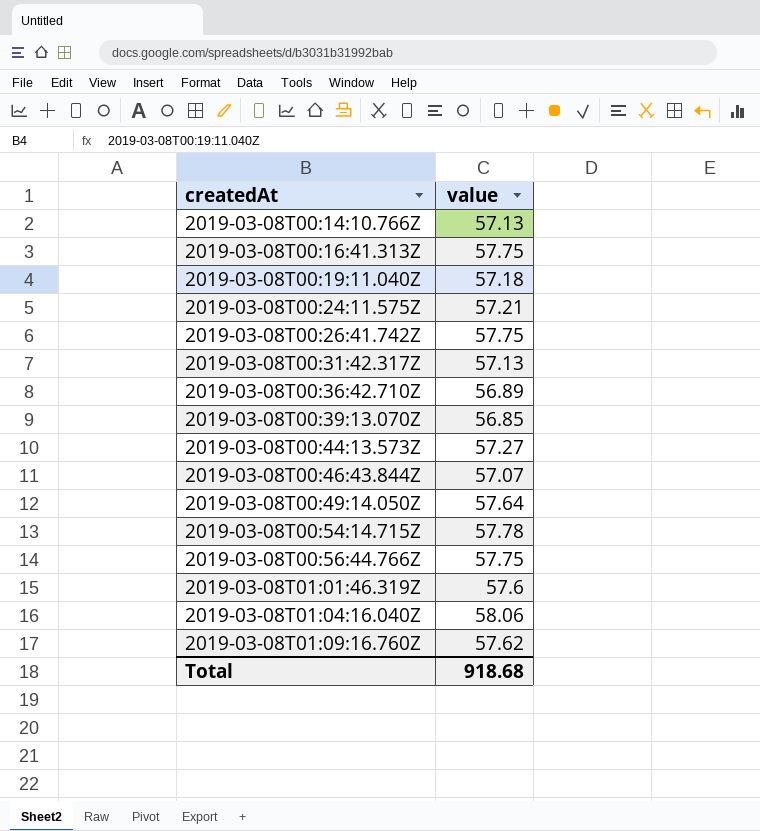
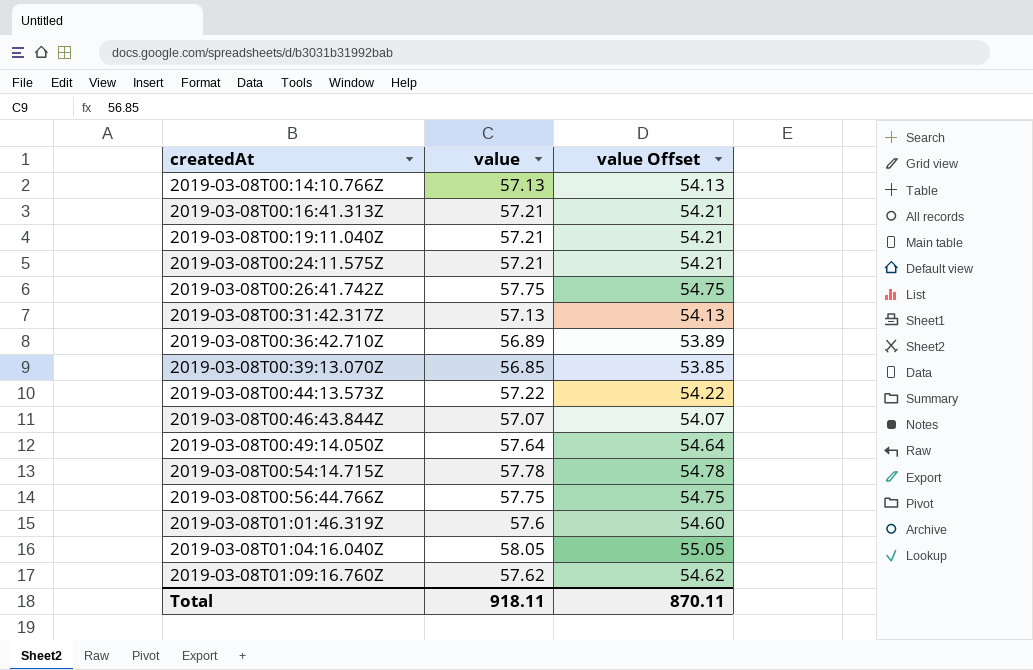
column value Offset | formula: none -> [value] - 3
2019-03-08T00:16:41.313Z | value: 57.75 -> 57.21
2019-03-08T00:19:11.040Z | value: 57.18 -> 57.21
2019-03-08T00:44:13.573Z | value: 57.27 -> 57.22
2019-03-08T01:04:16.040Z | value: 58.06 -> 58.05
Total | value: 918.68 -> 918.11

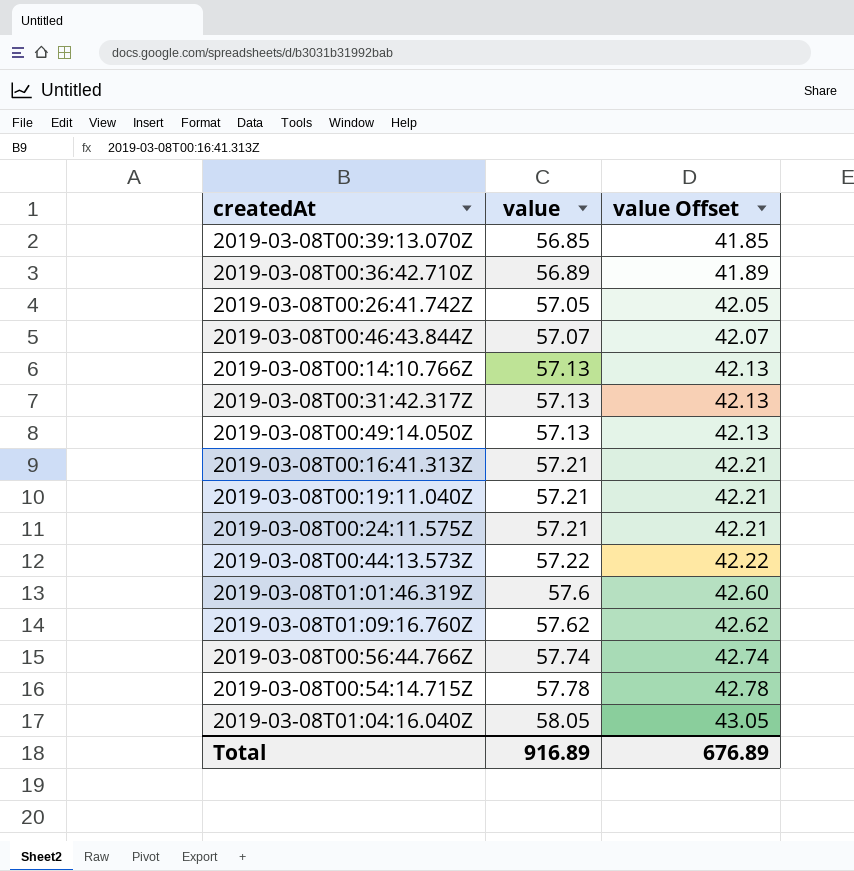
row order: createdAt ascending -> value ascending
column value Offset | formula: [value] - 3 -> [value] - 15
2019-03-08T00:26:41.742Z | value: 57.75 -> 57.05
2019-03-08T00:49:14.050Z | value: 57.64 -> 57.13
2019-03-08T00:56:44.766Z | value: 57.75 -> 57.74
Total | value: 918.11 -> 916.89
Total | value Offset: 870.11 -> 676.89

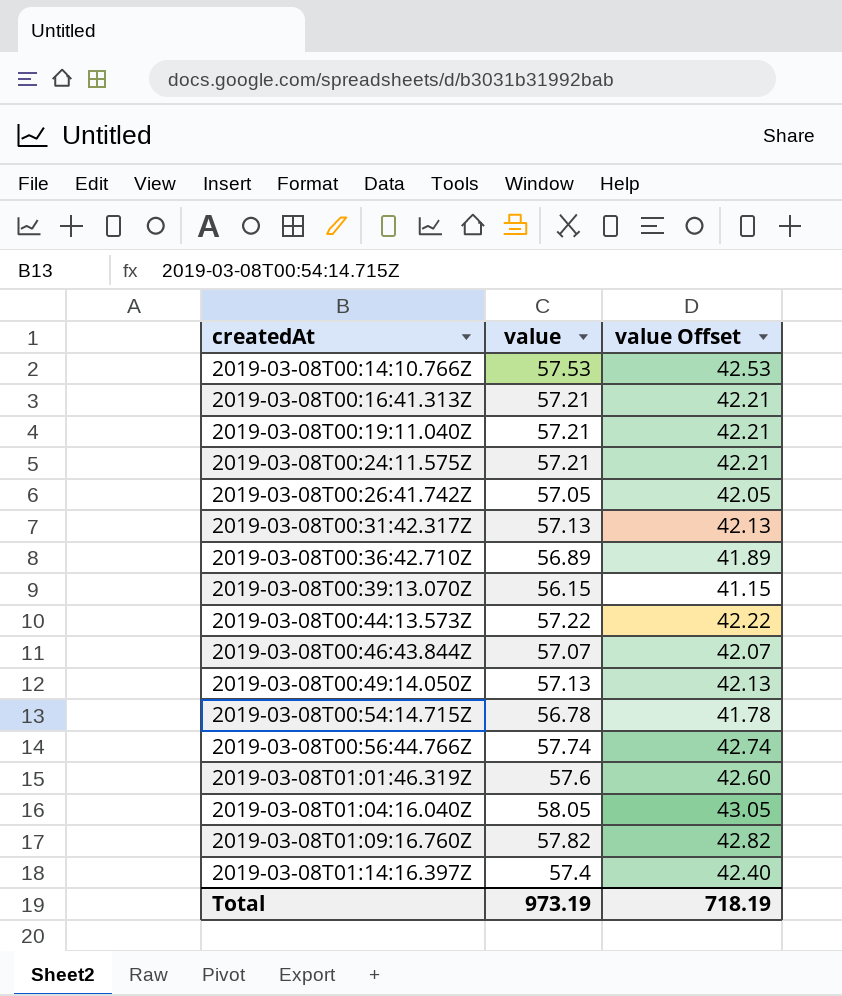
row order: value ascending -> createdAt ascending
2019-03-08T00:14:10.766Z | value: 57.13 -> 57.53
2019-03-08T00:14:10.766Z | value Offset: 42.13 -> 42.53
2019-03-08T00:39:13.070Z | value: 56.85 -> 56.15
2019-03-08T00:39:13.070Z | value Offset: 41.85 -> 41.15
2019-03-08T00:54:14.715Z | value: 57.78 -> 56.78
2019-03-08T00:54:14.715Z | value Offset: 42.78 -> 41.78
2019-03-08T01:09:16.760Z | value: 57.62 -> 57.82
2019-03-08T01:09:16.760Z | value Offset: 42.62 -> 42.82
row 2019-03-08T01:14:16.397Z: none -> 57.4 | 42.40
Total | value: 916.89 -> 973.19
Total | value Offset: 676.89 -> 718.19

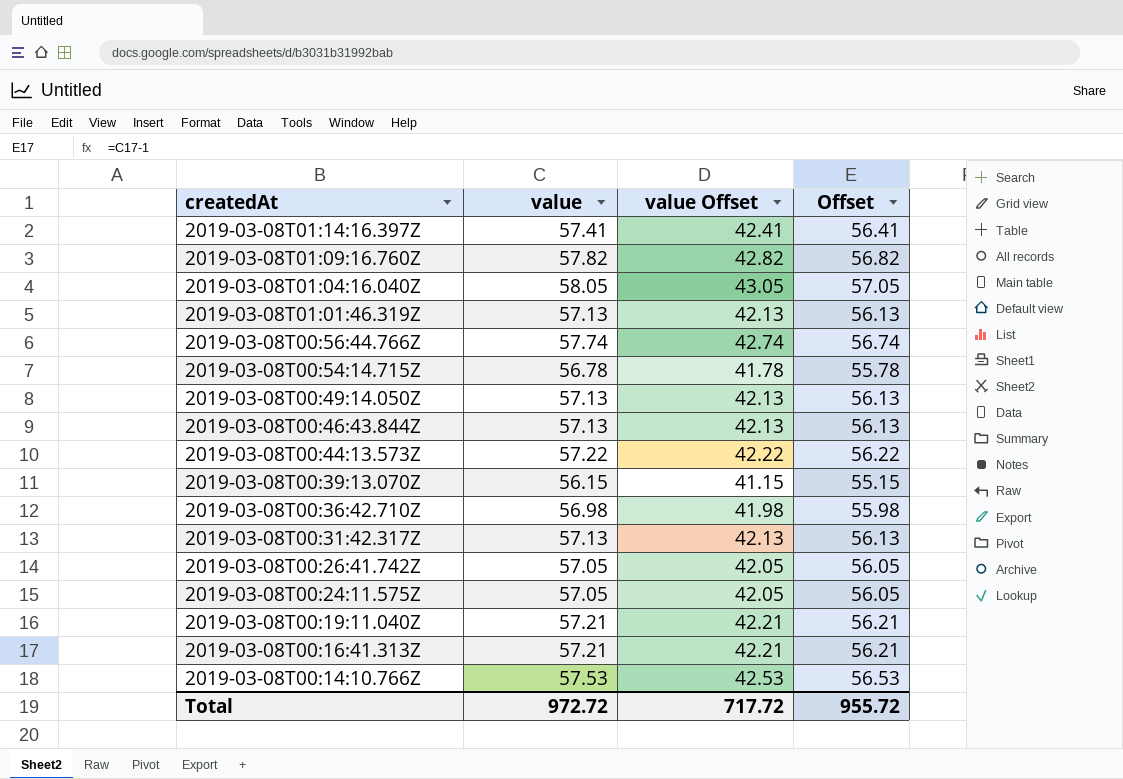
row order: createdAt ascending -> createdAt descending
column Offset | formula: none -> [value] - 1
2019-03-08T01:14:16.397Z | value: 57.4 -> 57.41
2019-03-08T01:14:16.397Z | value Offset: 42.40 -> 42.41
2019-03-08T01:01:46.319Z | value: 57.6 -> 57.13
2019-03-08T01:01:46.319Z | value Offset: 42.60 -> 42.13
2019-03-08T00:46:43.844Z | value: 57.07 -> 57.13
2019-03-08T00:46:43.844Z | value Offset: 42.07 -> 42.13
2019-03-08T00:36:42.710Z | value: 56.89 -> 56.98
2019-03-08T00:36:42.710Z | value Offset: 41.89 -> 41.98
2019-03-08T00:24:11.575Z | value: 57.21 -> 57.05
2019-03-08T00:24:11.575Z | value Offset: 42.21 -> 42.05
Total | value: 973.19 -> 972.72
Total | value Offset: 718.19 -> 717.72

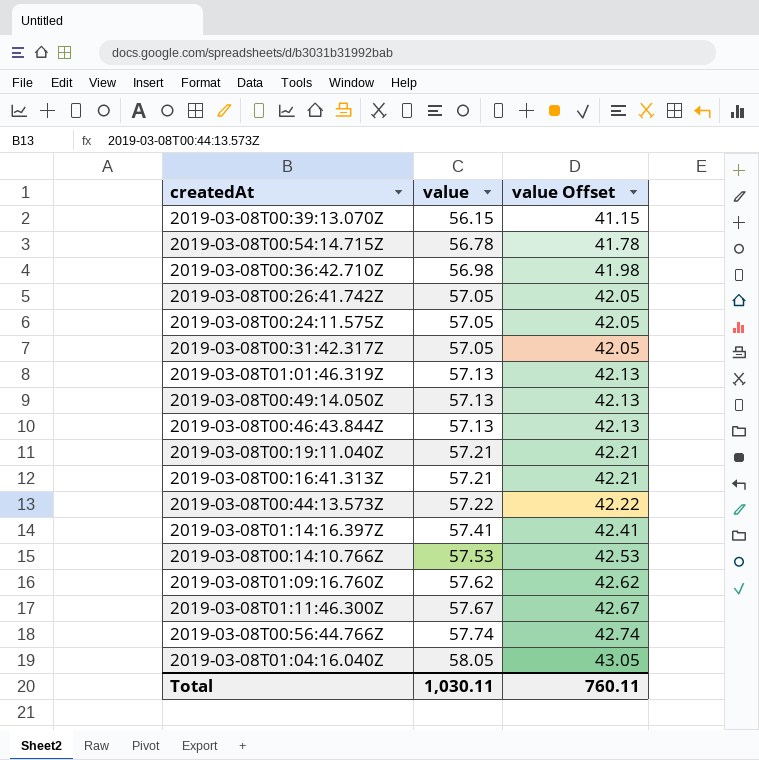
row order: createdAt descending -> value ascending
column Offset | formula: [value] - 1 -> none
2019-03-08T00:31:42.317Z | value: 57.13 -> 57.05
2019-03-08T00:31:42.317Z | value Offset: 42.13 -> 42.05
2019-03-08T01:09:16.760Z | value: 57.82 -> 57.62
2019-03-08T01:09:16.760Z | value Offset: 42.82 -> 42.62
row 2019-03-08T01:11:46.300Z: none -> 57.67 | 42.67
Total | value: 972.72 -> 1,030.11
Total | value Offset: 717.72 -> 760.11

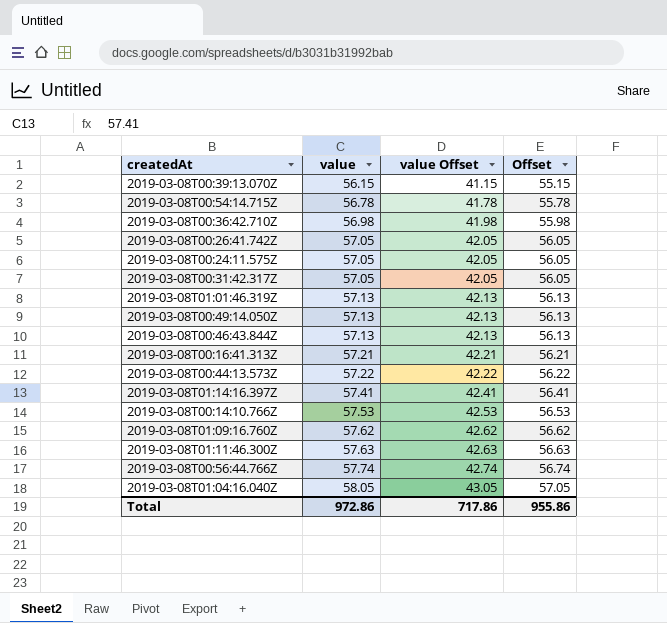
column Offset | formula: none -> [value] - 1
row 2019-03-08T00:19:11.040Z: 57.21 | 42.21 -> none
2019-03-08T01:11:46.300Z | value: 57.67 -> 57.63
2019-03-08T01:11:46.300Z | value Offset: 42.67 -> 42.63
Total | value: 1,030.11 -> 972.86
Total | value Offset: 760.11 -> 717.86

